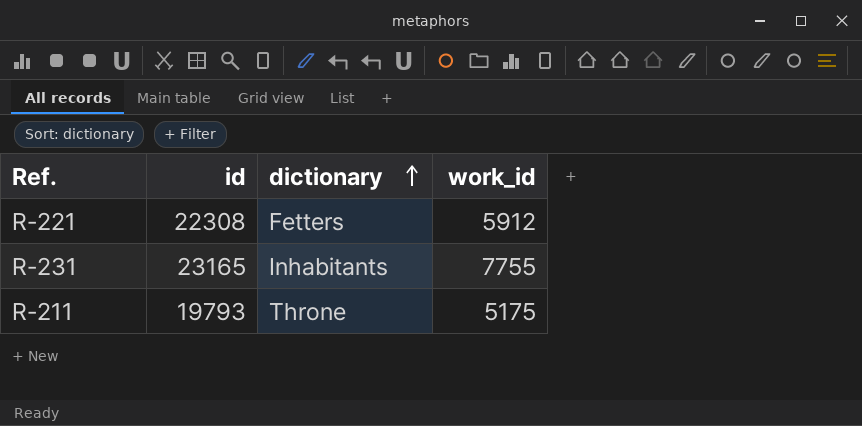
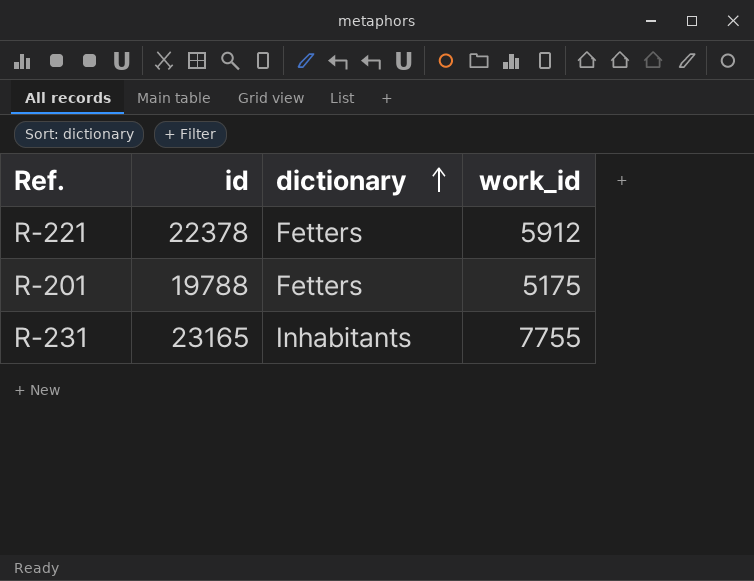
row R-211: 19793 | Throne | 5175 -> none
R-221 | id: 22308 -> 22378
row R-201: none -> 19788 | Fetters | 5175

